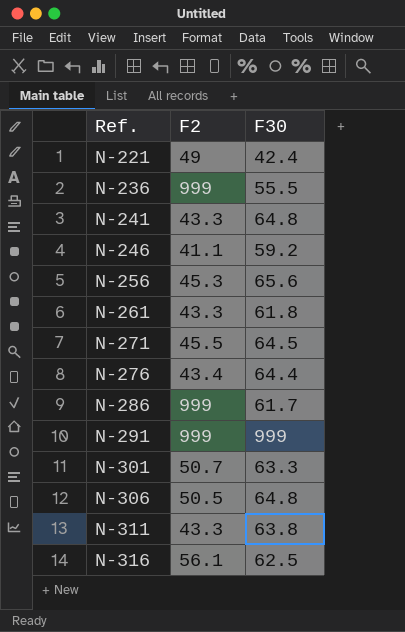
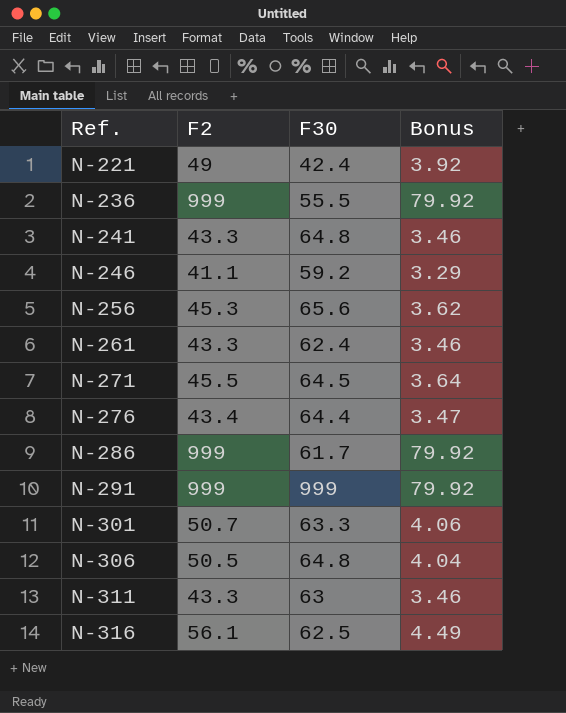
column Bonus | formula: none -> [F2] * 0.08
N-261 | F30: 61.8 -> 62.4
N-311 | F30: 63.8 -> 63

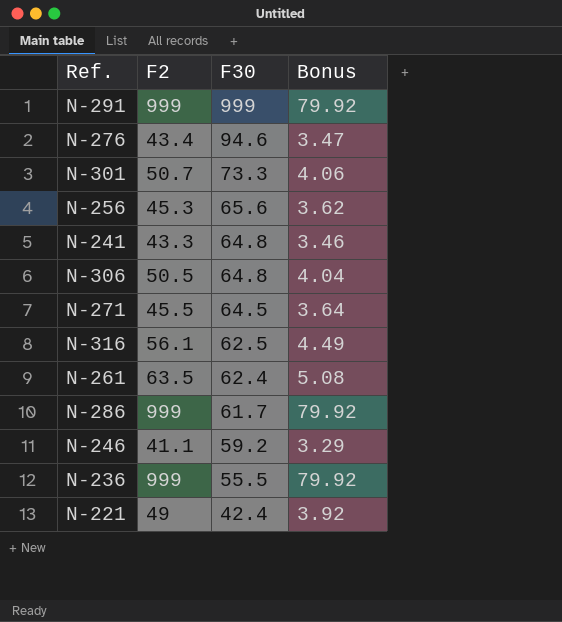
row order: Ref. ascending -> F30 descending
row N-311: 43.3 | 63 | 3.46 -> none
N-276 | F30: 64.4 -> 94.6
N-301 | F30: 63.3 -> 73.3
N-261 | F2: 43.3 -> 63.5
N-261 | Bonus: 3.46 -> 5.08

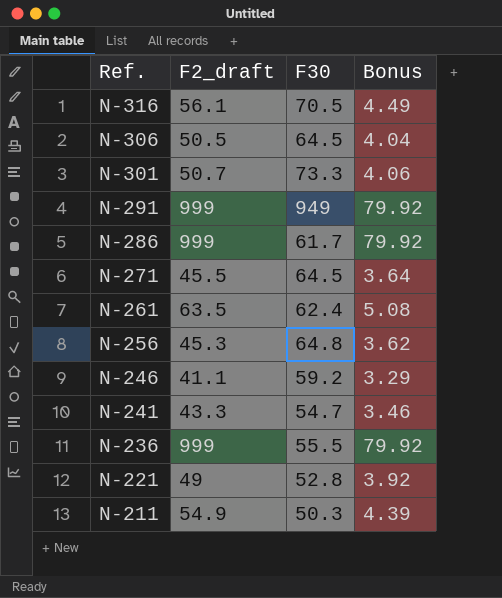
row order: F30 descending -> Ref. descending
column name: F2 -> F2_draft
row N-276: 43.4 | 94.6 | 3.47 -> none
N-316 | F30: 62.5 -> 70.5
N-306 | F30: 64.8 -> 64.5
N-291 | F30: 999 -> 949
N-256 | F30: 65.6 -> 64.8
N-241 | F30: 64.8 -> 54.7
N-221 | F30: 42.4 -> 52.8
row N-211: none -> 54.9 | 50.3 | 4.39

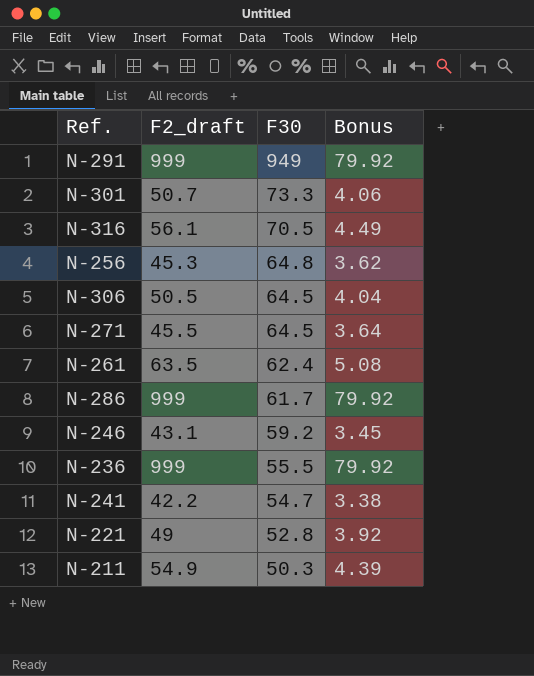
row order: Ref. descending -> F30 descending
N-246 | F2_draft: 41.1 -> 43.1
N-246 | Bonus: 3.29 -> 3.45
N-241 | F2_draft: 43.3 -> 42.2
N-241 | Bonus: 3.46 -> 3.38

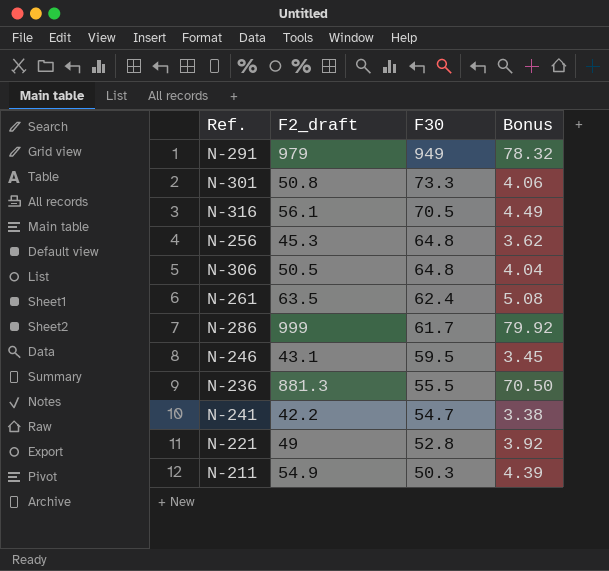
row N-271: 45.5 | 64.5 | 3.64 -> none
N-291 | F2_draft: 999 -> 979
N-291 | Bonus: 79.92 -> 78.32
N-301 | F2_draft: 50.7 -> 50.8
N-306 | F30: 64.5 -> 64.8
N-246 | F30: 59.2 -> 59.5
N-236 | F2_draft: 999 -> 881.3
N-236 | Bonus: 79.92 -> 70.50

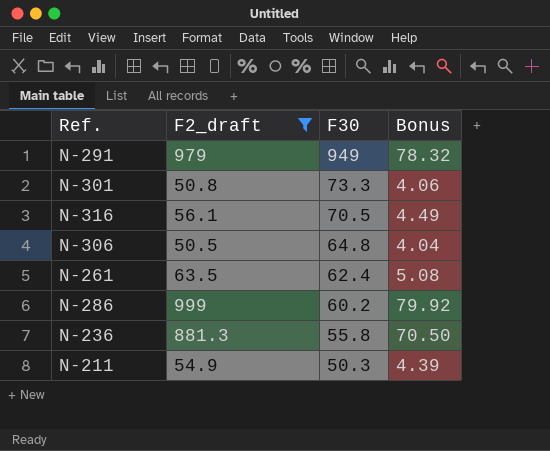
filter: none -> F2_draft >= 50.5
N-286 | F30: 61.7 -> 60.2
N-236 | F30: 55.5 -> 55.8

